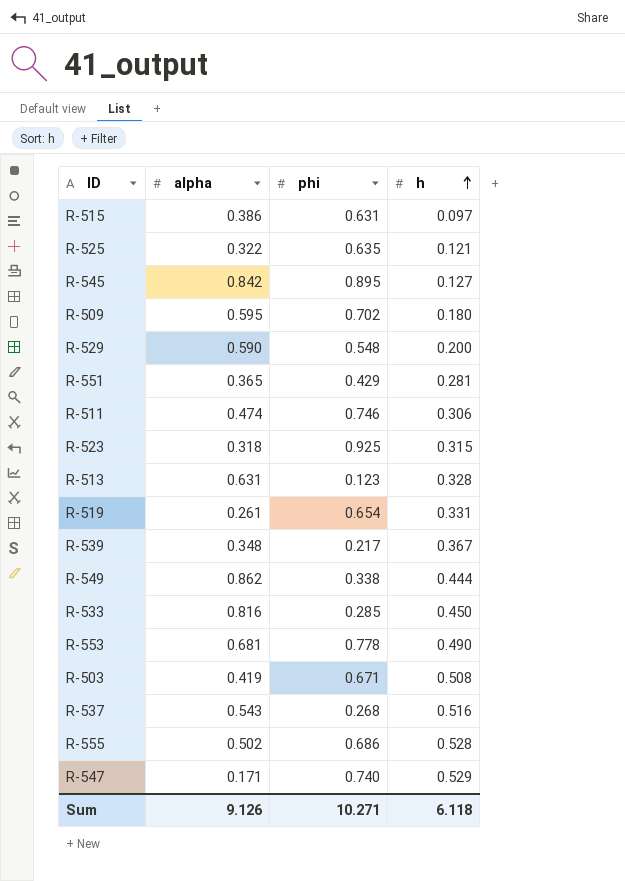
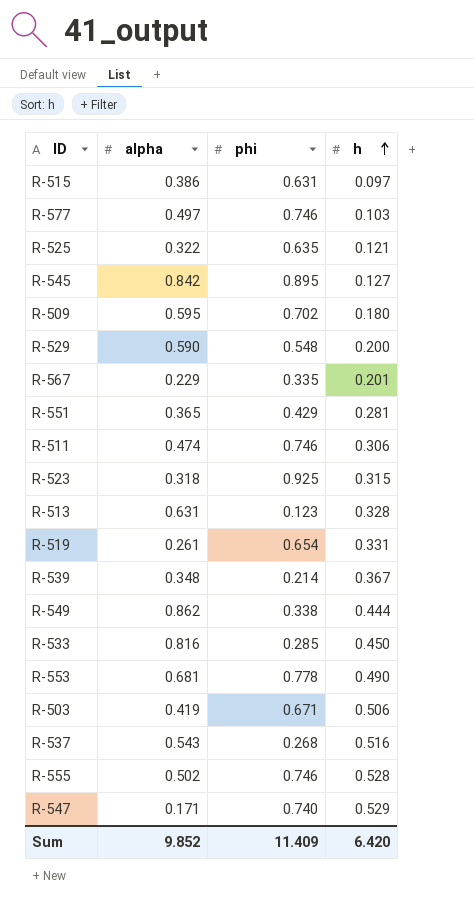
row R-577: none -> 0.497 | 0.746 | 0.103
row R-567: none -> 0.229 | 0.335 | 0.201
R-539 | phi: 0.217 -> 0.214
R-503 | h: 0.508 -> 0.506
R-555 | phi: 0.686 -> 0.746
Sum | alpha: 9.126 -> 9.852
Sum | phi: 10.271 -> 11.409
Sum | h: 6.118 -> 6.420

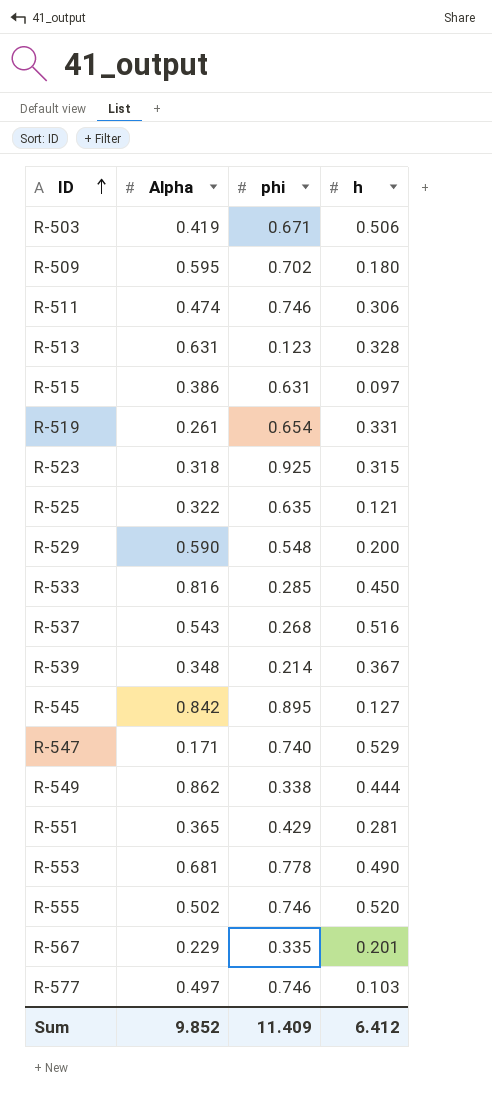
row order: h ascending -> ID ascending
column name: alpha -> Alpha
R-555 | h: 0.528 -> 0.520
Sum | h: 6.420 -> 6.412

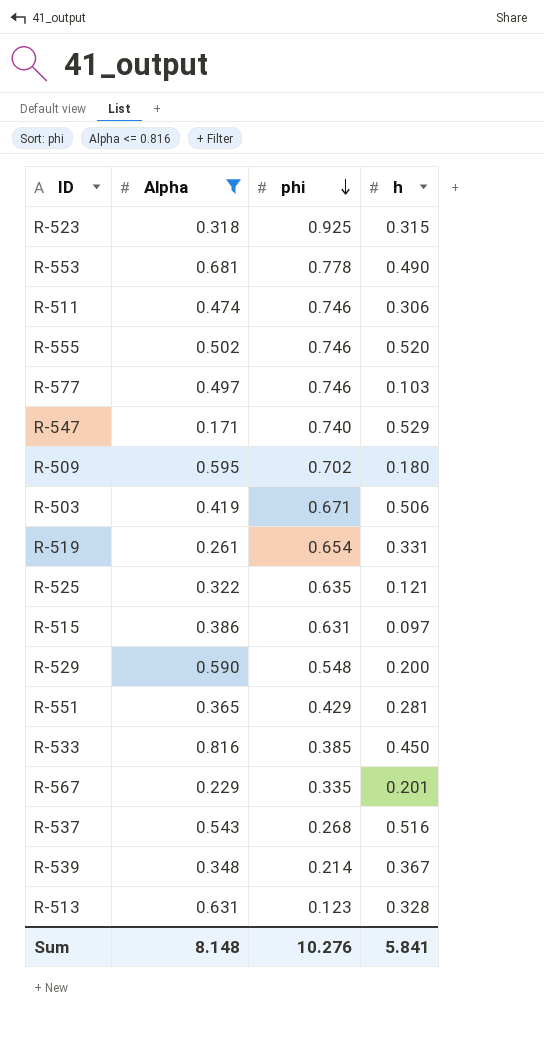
filter: none -> Alpha <= 0.816
row order: ID ascending -> phi descending
R-533 | phi: 0.285 -> 0.385
Sum | Alpha: 9.852 -> 8.148
Sum | phi: 11.409 -> 10.276
Sum | h: 6.412 -> 5.841

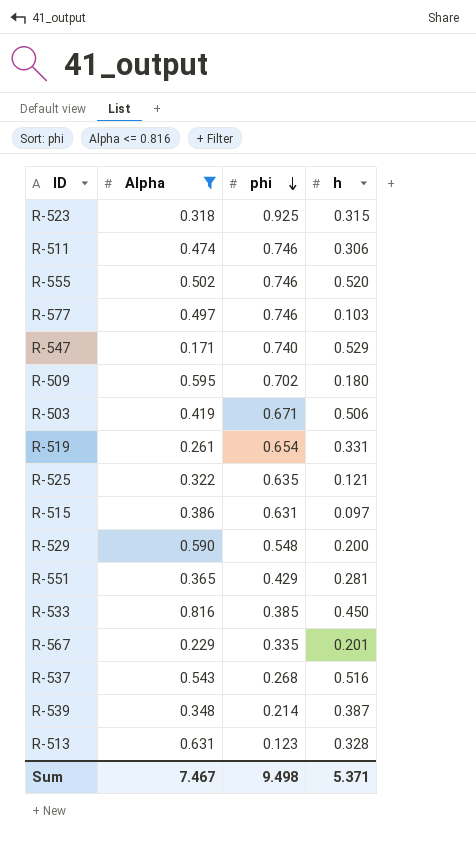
row R-553: 0.681 | 0.778 | 0.490 -> none
R-539 | h: 0.367 -> 0.387
Sum | Alpha: 8.148 -> 7.467
Sum | phi: 10.276 -> 9.498
Sum | h: 5.841 -> 5.371

